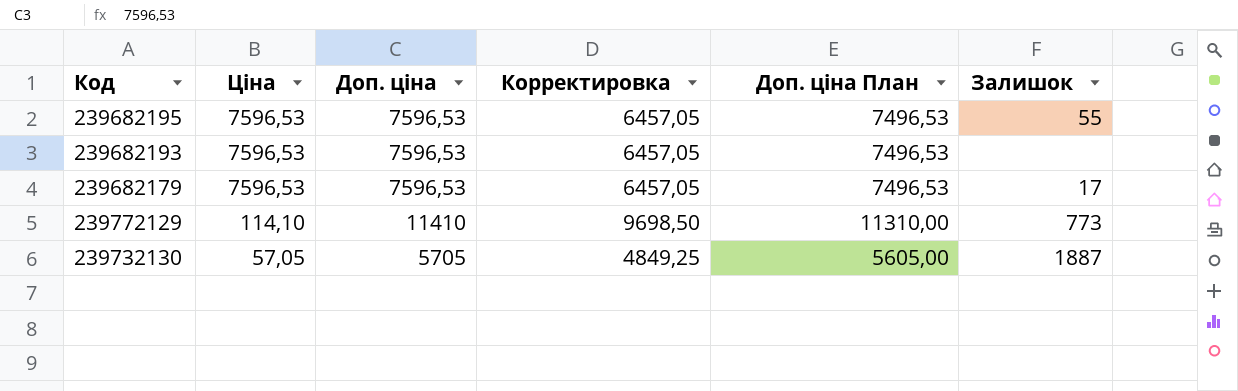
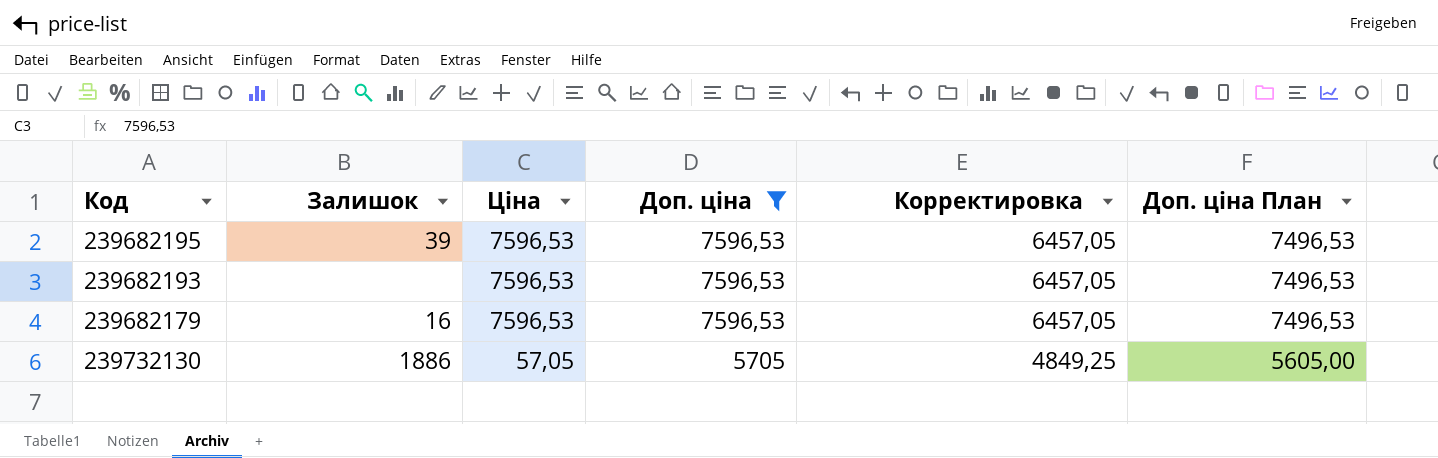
filter: none -> Доп. ціна != 11410
column Залишок | position: 6 -> 2
239682195 | Залишок: 55 -> 39
239682179 | Залишок: 17 -> 16
239732130 | Залишок: 1887 -> 1886

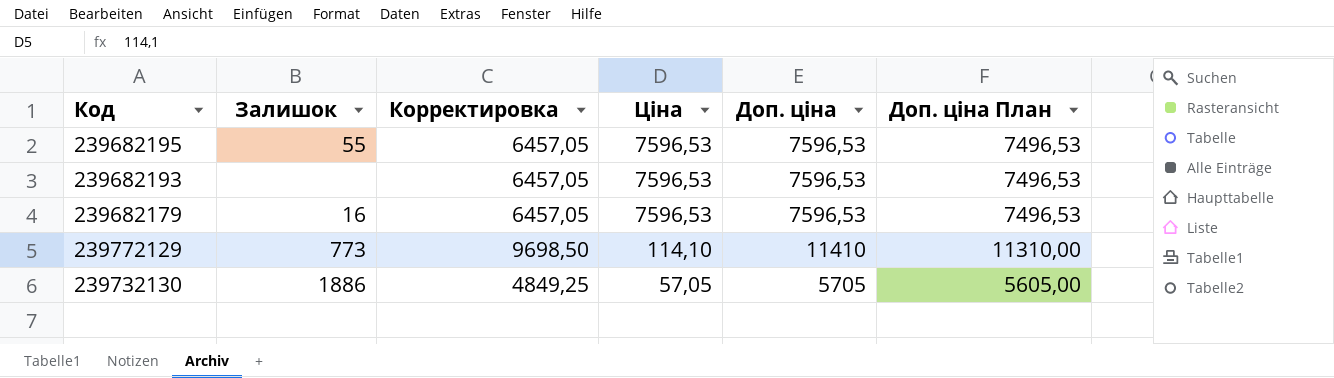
filter: Доп. ціна != 11410 -> none
column Корректировка | position: 5 -> 3
239682195 | Залишок: 39 -> 55

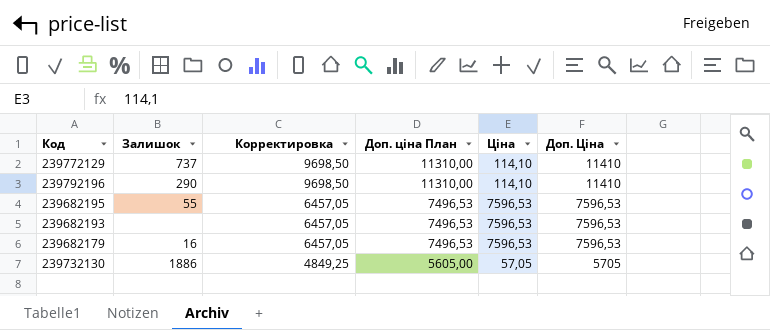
row order: Ціна descending -> Корректировка descending
column Доп. ціна План | position: 6 -> 4
column name: Доп. ціна -> Доп. Ціна
239772129 | Залишок: 773 -> 737
row 239792196: none -> 290 | 9698,50 | 11310,00 | 114,10 | 11410

